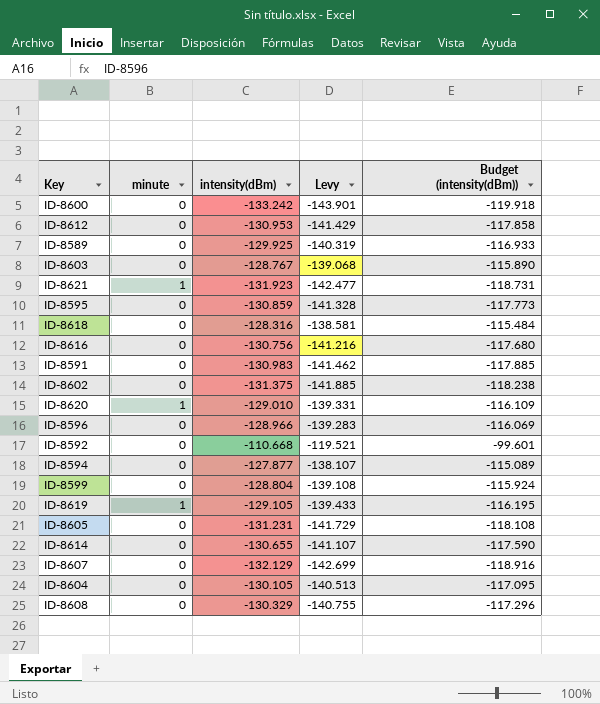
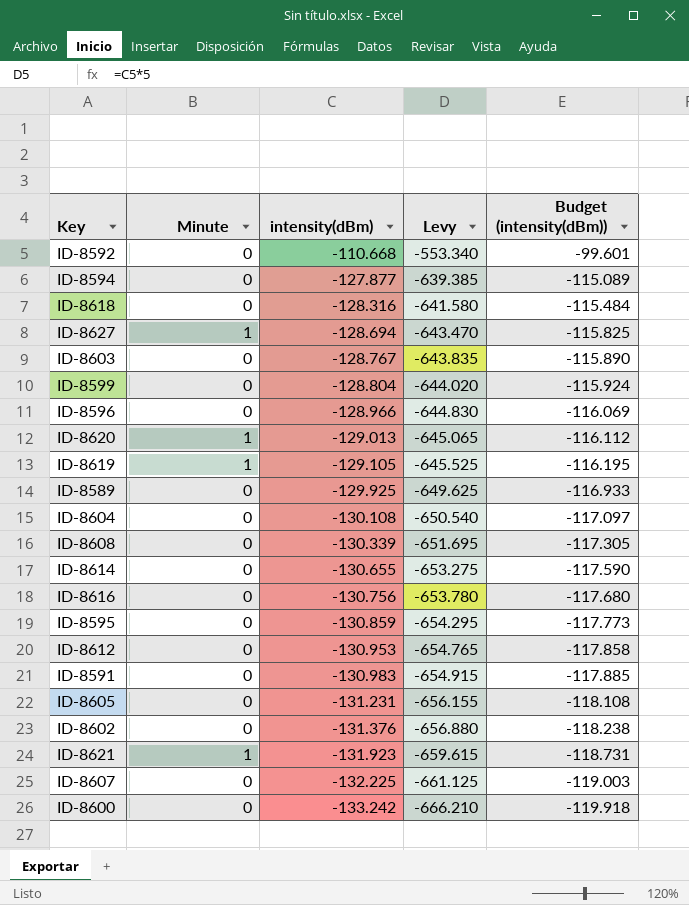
row order: none -> intensity(dBm) descending
column name: minute -> Minute
column Levy | formula: [intensity(dBm)] * 1.08 -> [intensity(dBm)] * 5
row ID-8627: none -> 1 | -128.694 | -643.470 | -115.825
ID-8620 | intensity(dBm): -129.010 -> -129.013
ID-8620 | Budget (intensity(dBm)): -116.109 -> -116.112
ID-8604 | intensity(dBm): -130.105 -> -130.108
ID-8604 | Budget (intensity(dBm)): -117.095 -> -117.097
ID-8608 | intensity(dBm): -130.329 -> -130.339
ID-8608 | Budget (intensity(dBm)): -117.296 -> -117.305
ID-8602 | intensity(dBm): -131.375 -> -131.376
ID-8607 | intensity(dBm): -132.129 -> -132.225
ID-8607 | Budget (intensity(dBm)): -118.916 -> -119.003

